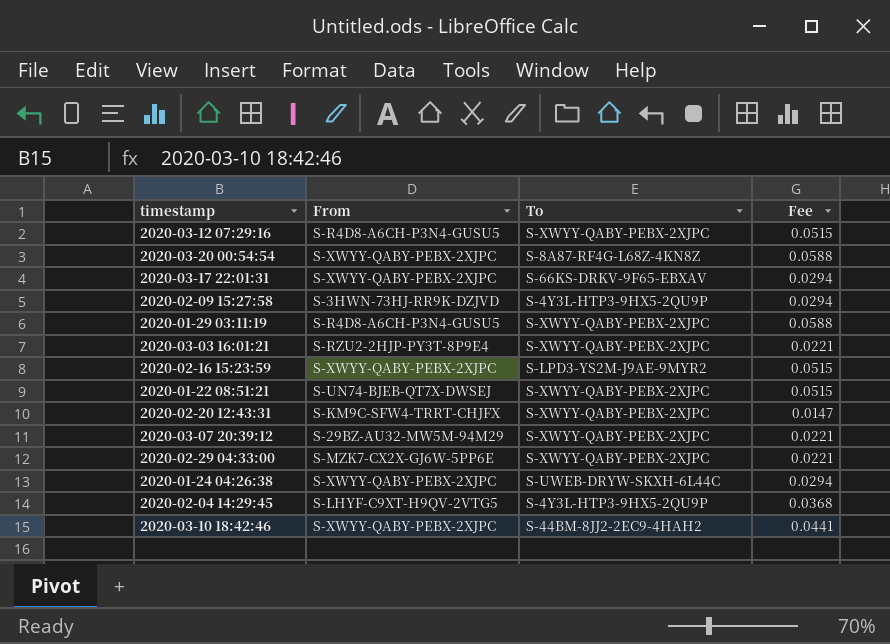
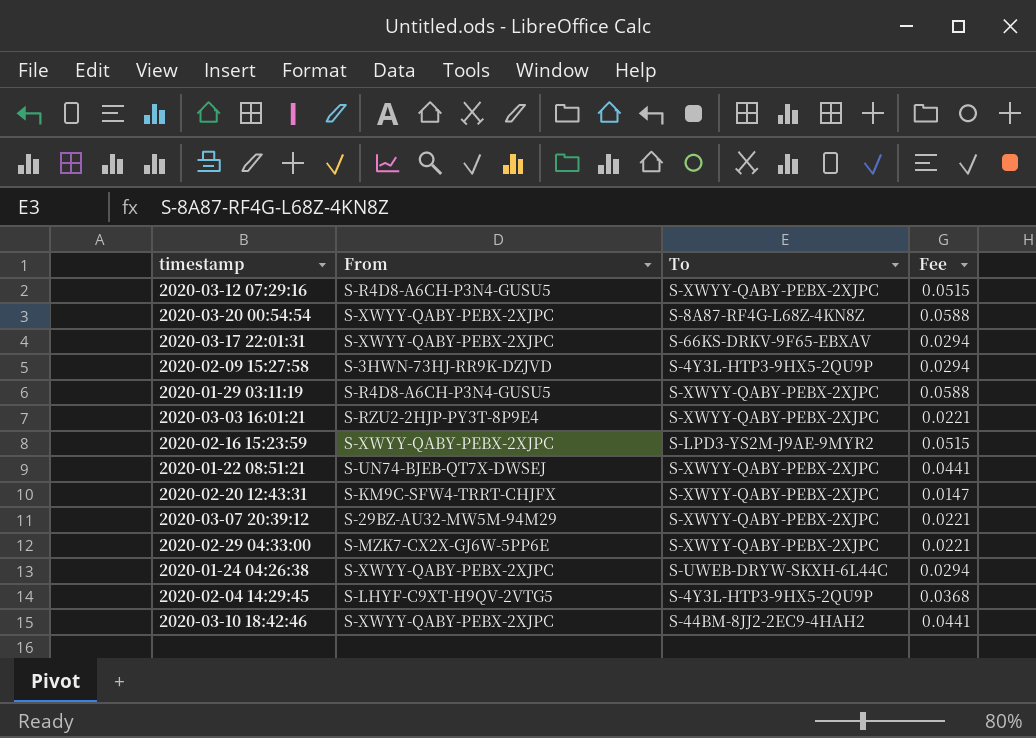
2020-01-22 08:51:21 | Fee: 0.0515 -> 0.0441

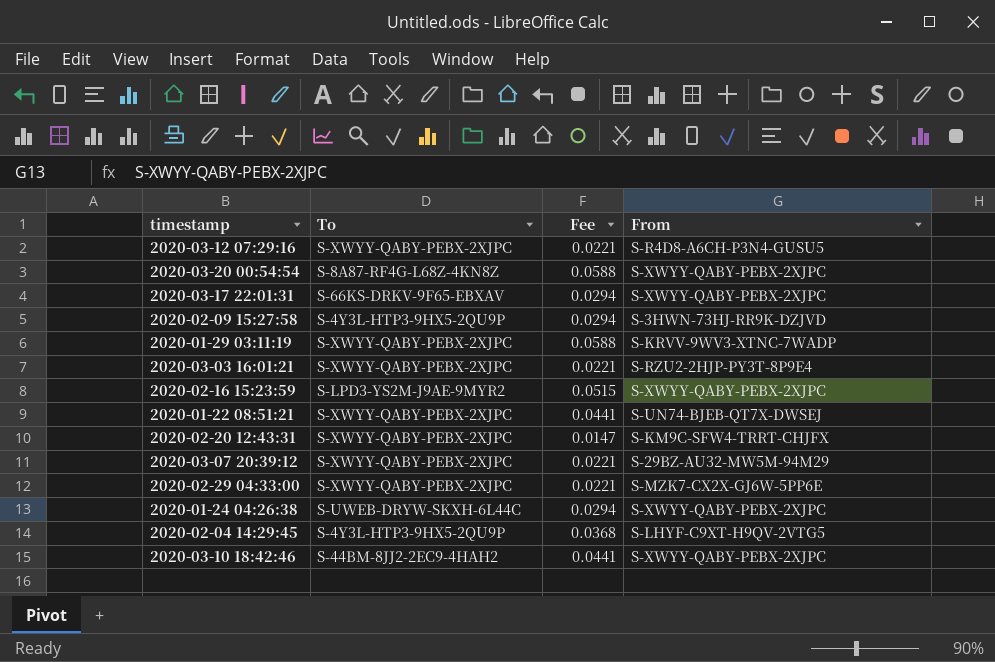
column From | position: 2 -> 4
2020-03-12 07:29:16 | Fee: 0.0515 -> 0.0221
2020-01-29 03:11:19 | From: S-R4D8-A6CH-P3N4-GUSU5 -> S-KRVV-9WV3-XTNC-7WADP

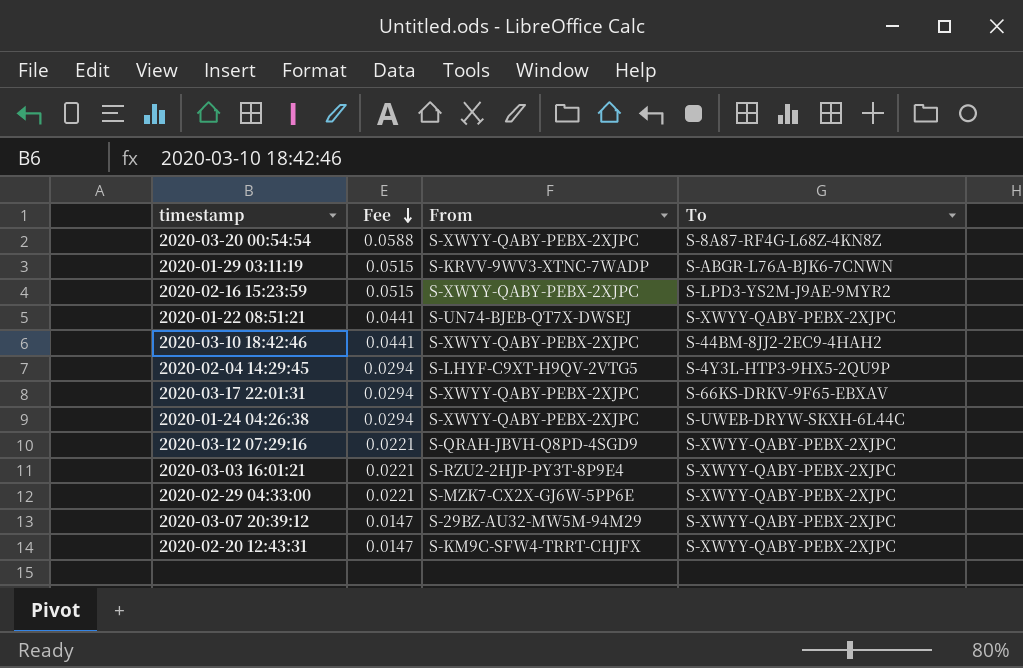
row order: none -> Fee descending
column To | position: 2 -> 4
row 2020-02-09 15:27:58: S-4Y3L-HTP3-9HX5-2QU9P | 0.0294 | S-3HWN-73HJ-RR9K-DZJVD -> none
2020-01-29 03:11:19 | Fee: 0.0588 -> 0.0515
2020-01-29 03:11:19 | To: S-XWYY-QABY-PEBX-2XJPC -> S-ABGR-L76A-BJK6-7CNWN
2020-02-04 14:29:45 | Fee: 0.0368 -> 0.0294
2020-03-12 07:29:16 | From: S-R4D8-A6CH-P3N4-GUSU5 -> S-QRAH-JBVH-Q8PD-4SGD9
2020-03-07 20:39:12 | Fee: 0.0221 -> 0.0147

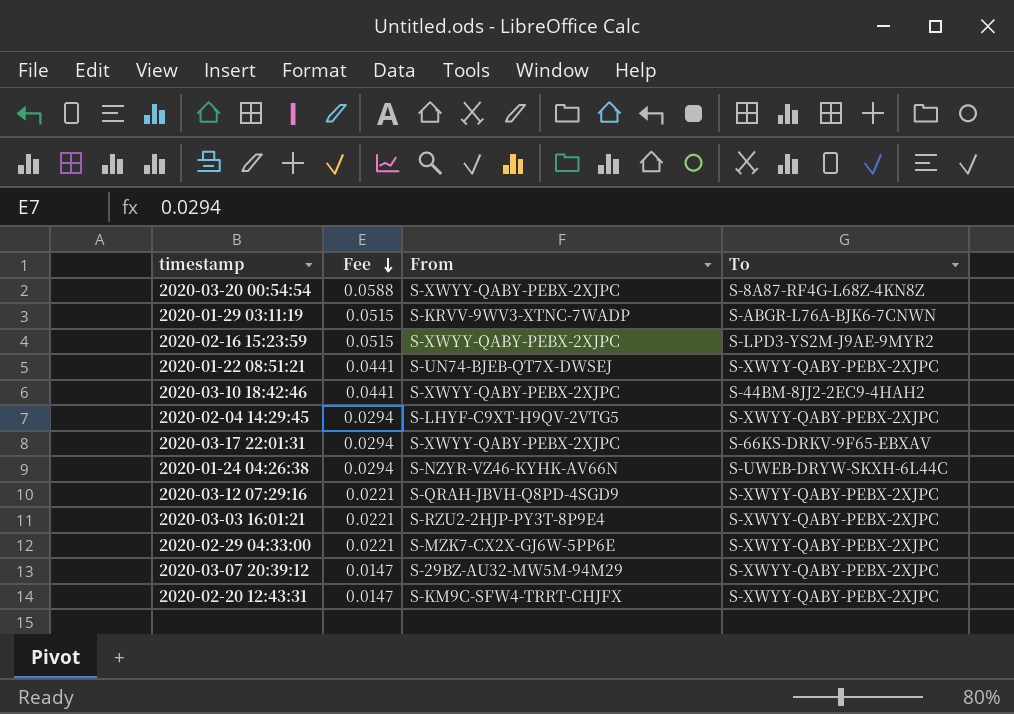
2020-02-04 14:29:45 | To: S-4Y3L-HTP3-9HX5-2QU9P -> S-XWYY-QABY-PEBX-2XJPC
2020-01-24 04:26:38 | From: S-XWYY-QABY-PEBX-2XJPC -> S-NZYR-VZ46-KYHK-AV66N

